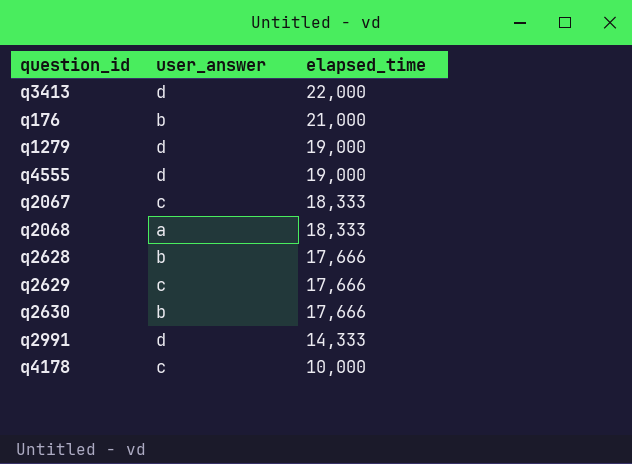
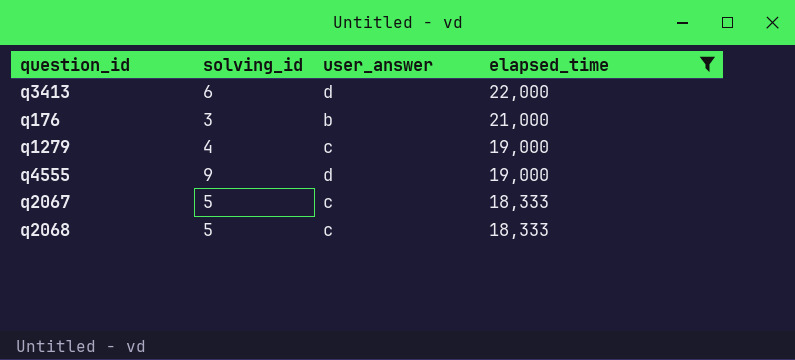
filter: none -> elapsed_time >= 18,333
column solving_id | position: none -> 2
q1279 | user_answer: d -> c
q2068 | user_answer: a -> c

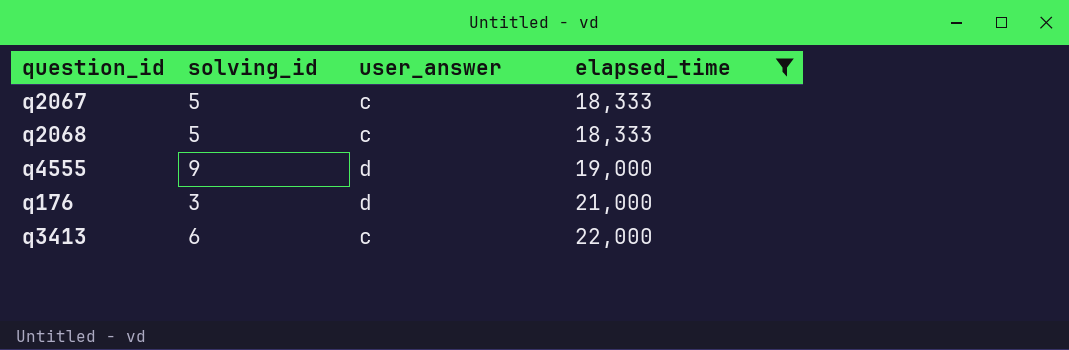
row order: elapsed_time descending -> elapsed_time ascending
row q1279: 4 | c | 19,000 -> none
q176 | user_answer: b -> d
q3413 | user_answer: d -> c

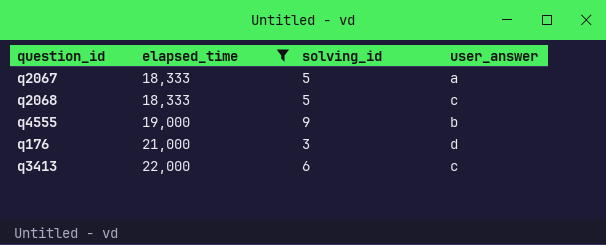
column elapsed_time | position: 4 -> 2
q2067 | user_answer: c -> a
q4555 | user_answer: d -> b

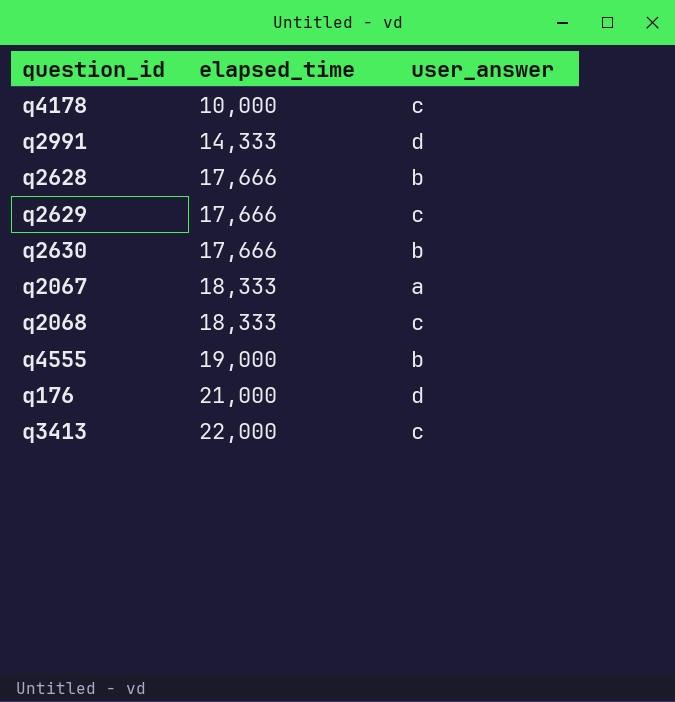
filter: elapsed_time >= 18,333 -> none
column solving_id | position: 3 -> none

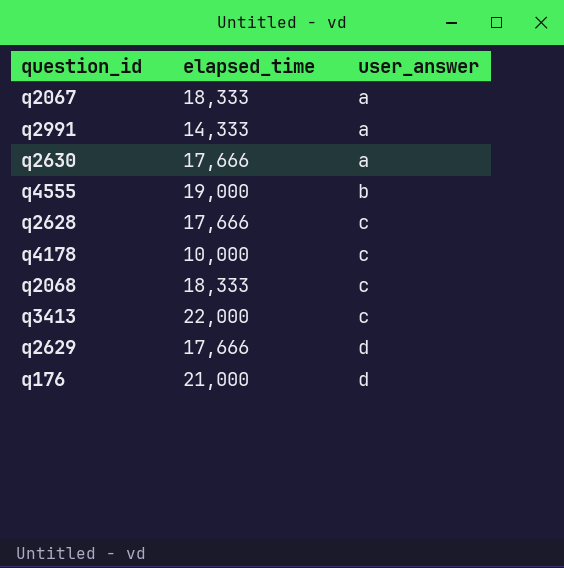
row order: elapsed_time ascending -> user_answer ascending
q2991 | user_answer: d -> a
q2630 | user_answer: b -> a
q2628 | user_answer: b -> c
q2629 | user_answer: c -> d

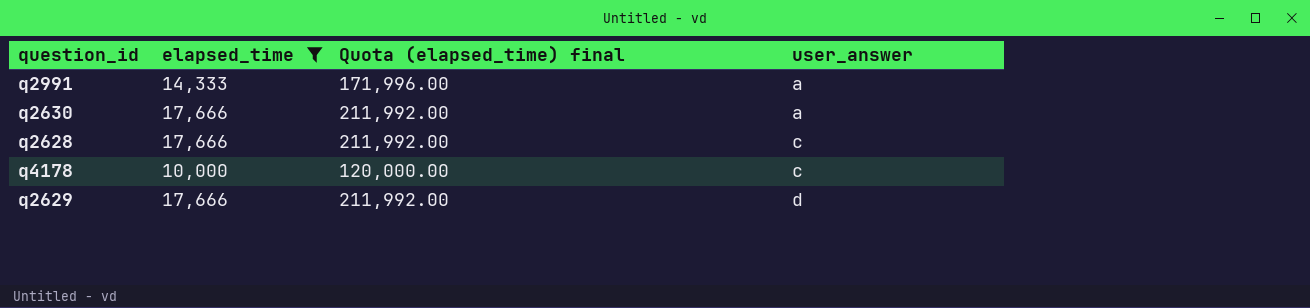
filter: none -> elapsed_time <= 17,666
column Quota (elapsed_time) final | formula: none -> [elapsed_time] * 12

